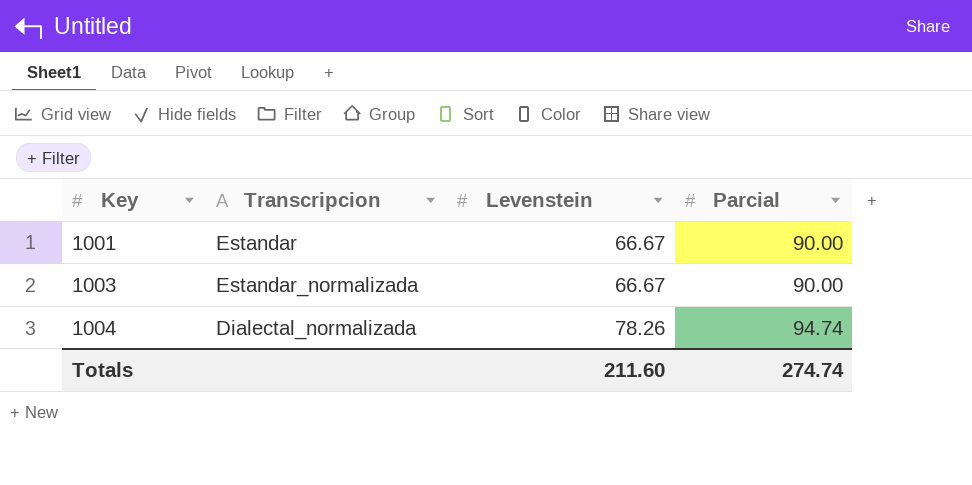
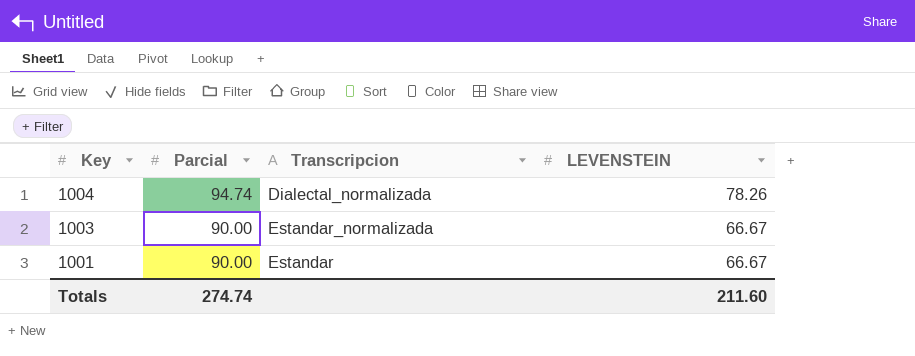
row order: Key ascending -> Key descending
column Parcial | position: 4 -> 2
column name: Levenstein -> LEVENSTEIN

